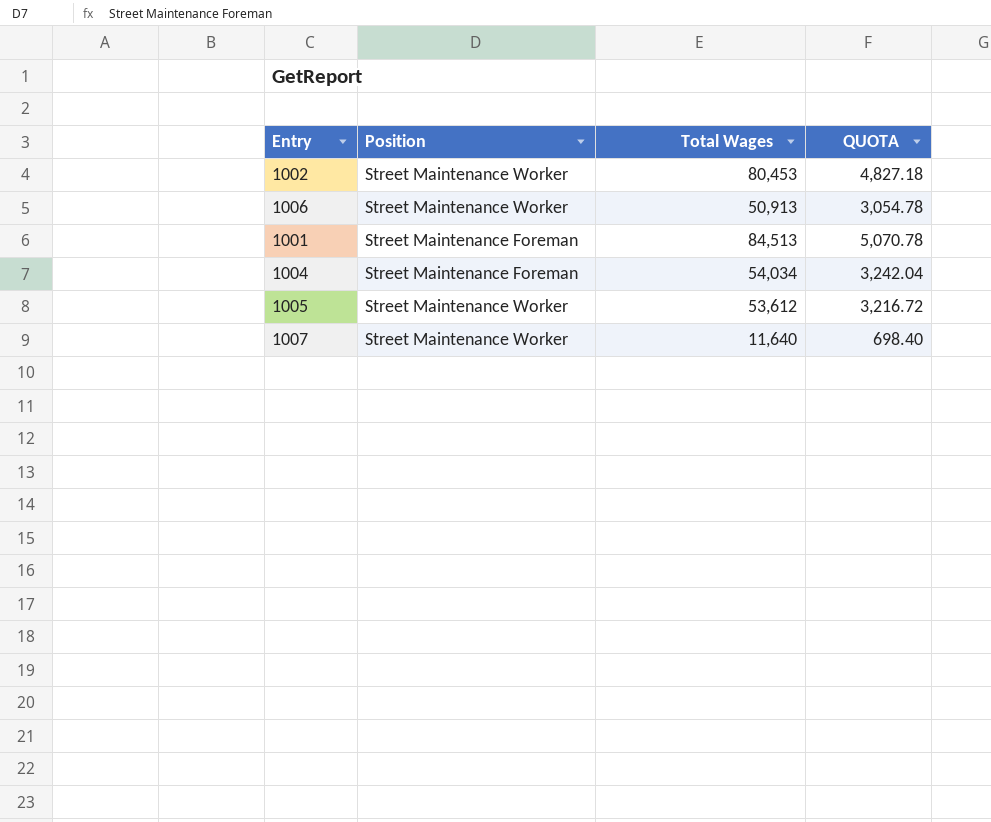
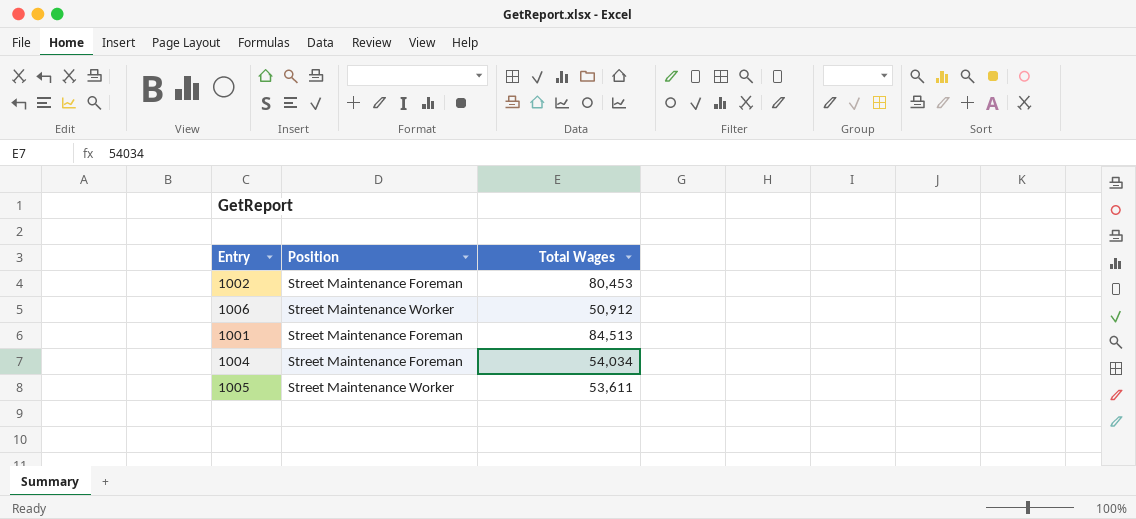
column QUOTA | formula: [Total Wages] * 0.06 -> none
row 1007: Street Maintenance Worker | 11,640 | 698.40 -> none
1002 | Position: Street Maintenance Worker -> Street Maintenance Foreman
1006 | Total Wages: 50,913 -> 50,912
1005 | Total Wages: 53,612 -> 53,611

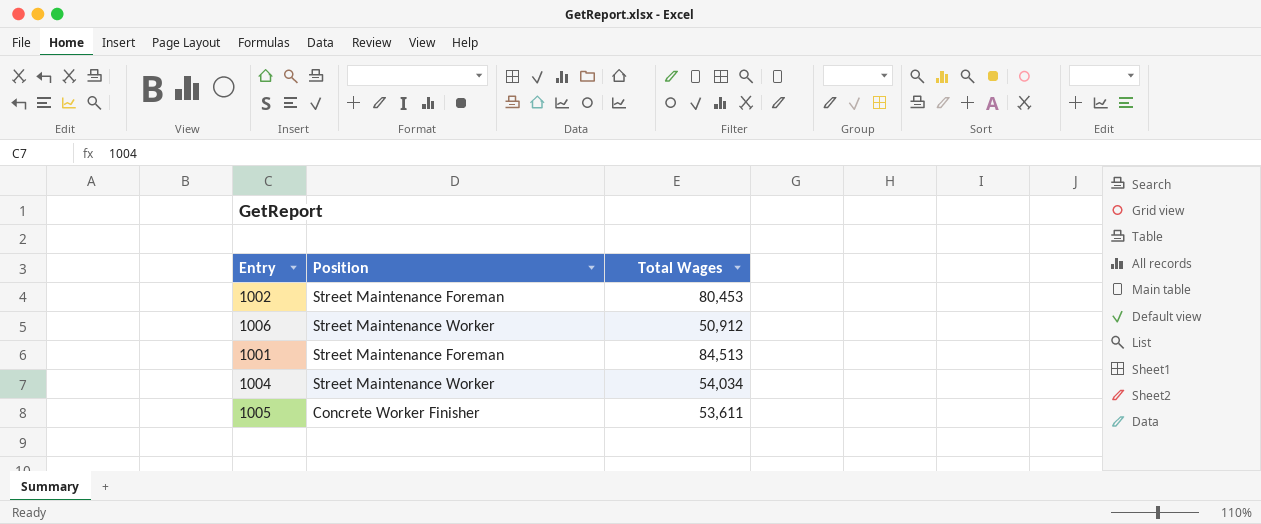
1004 | Position: Street Maintenance Foreman -> Street Maintenance Worker
1005 | Position: Street Maintenance Worker -> Concrete Worker Finisher

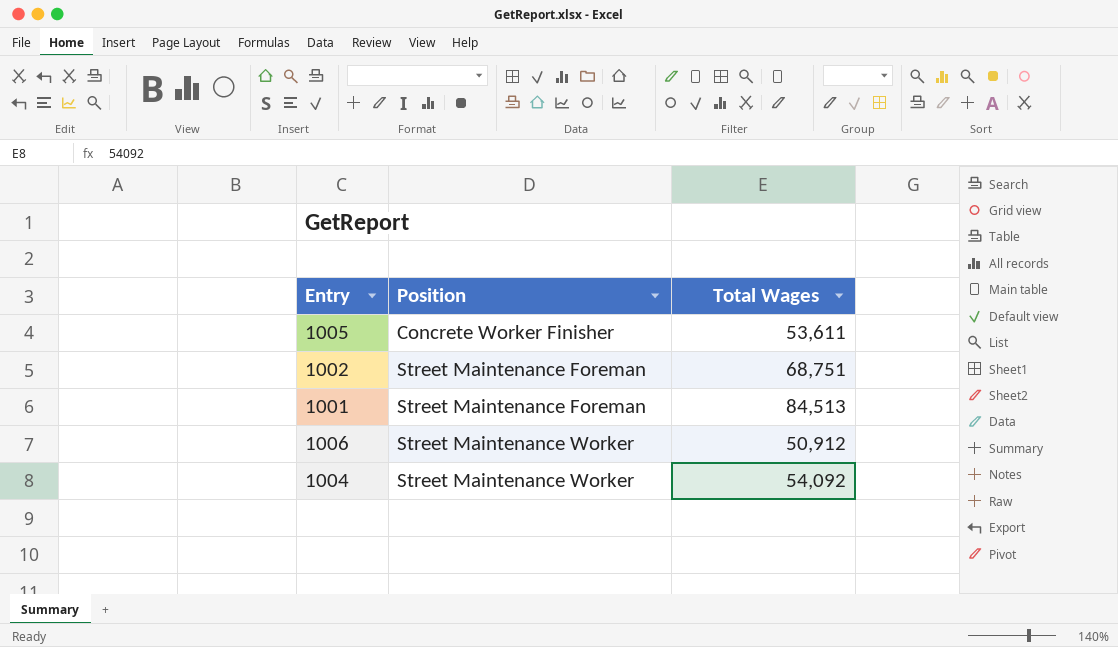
row order: none -> Position ascending
1002 | Total Wages: 80,453 -> 68,751
1004 | Total Wages: 54,034 -> 54,092

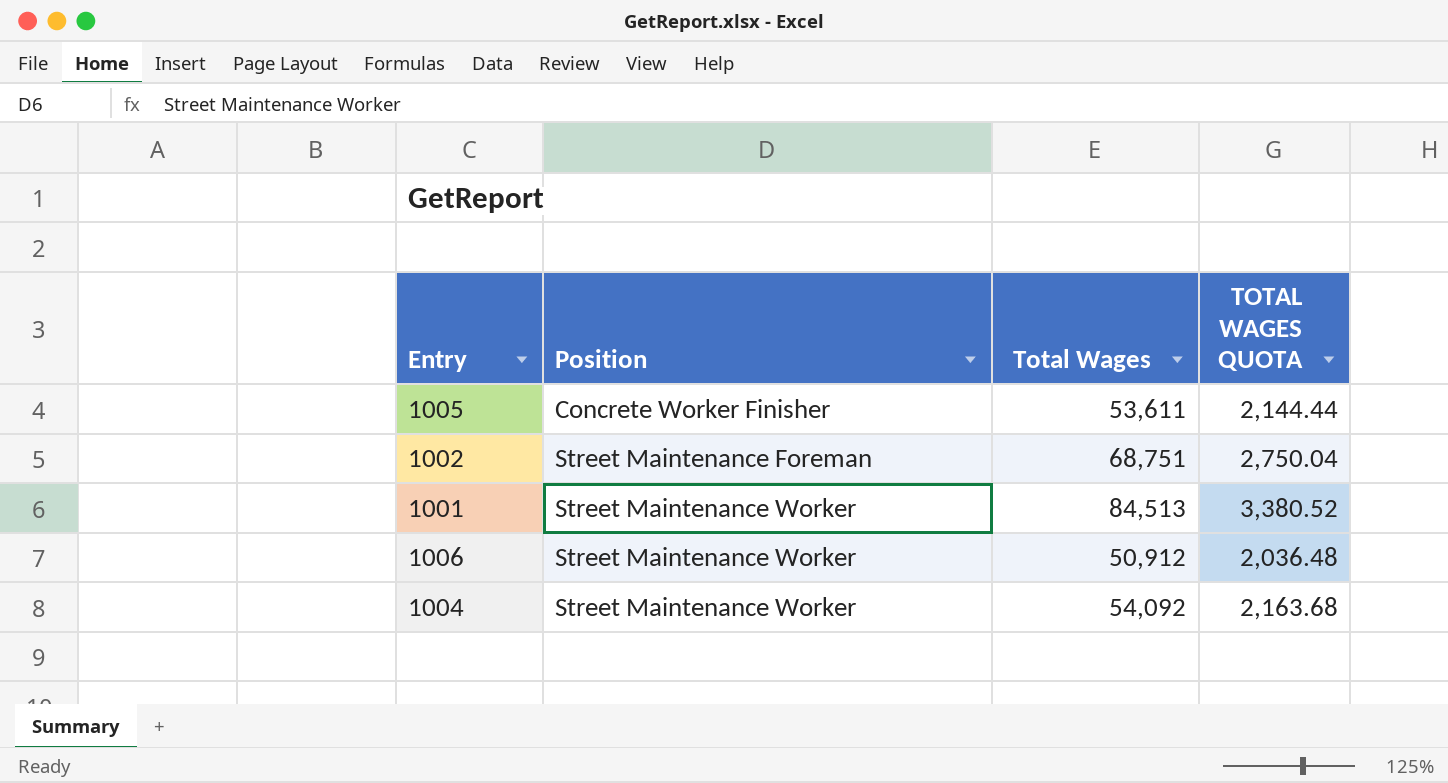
column TOTAL WAGES QUOTA | formula: none -> [Total Wages] * 0.04
1001 | Position: Street Maintenance Foreman -> Street Maintenance Worker

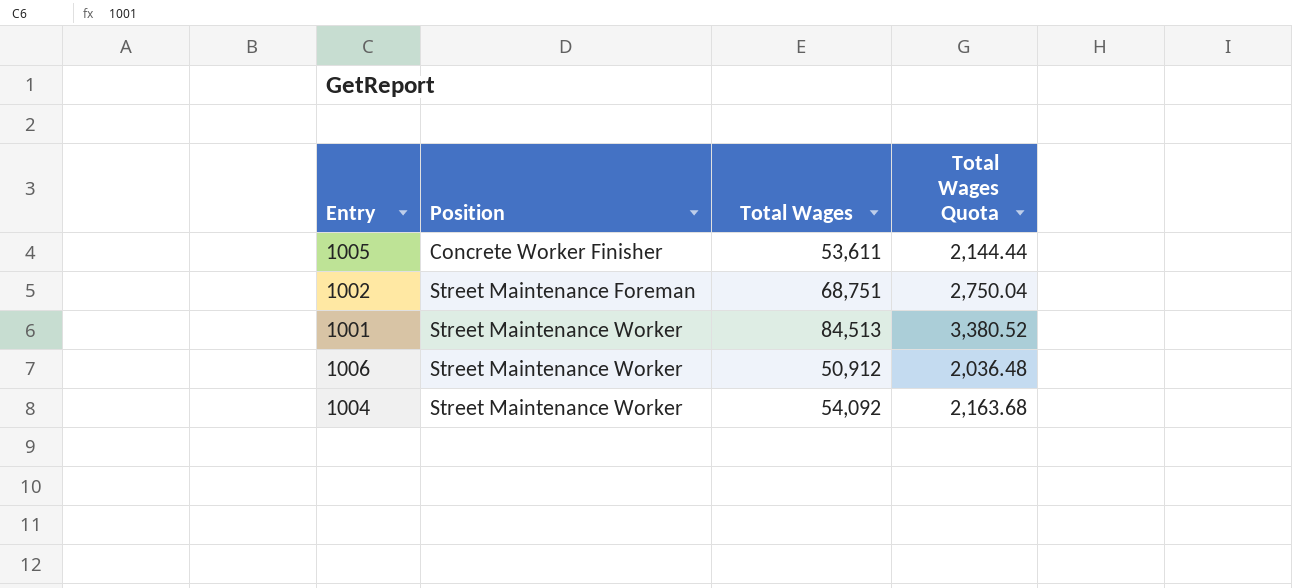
column name: TOTAL WAGES QUOTA -> Total Wages Quota

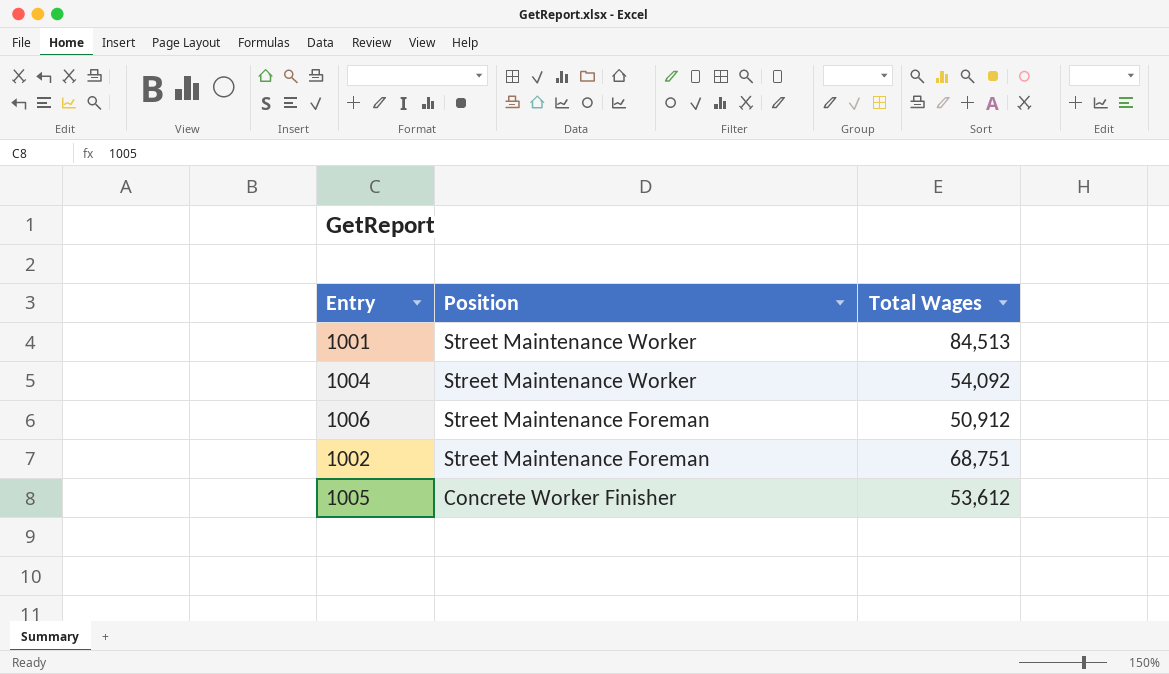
row order: Position ascending -> Position descending
column Total Wages Quota | formula: [Total Wages] * 0.04 -> none
1006 | Position: Street Maintenance Worker -> Street Maintenance Foreman
1005 | Total Wages: 53,611 -> 53,612

